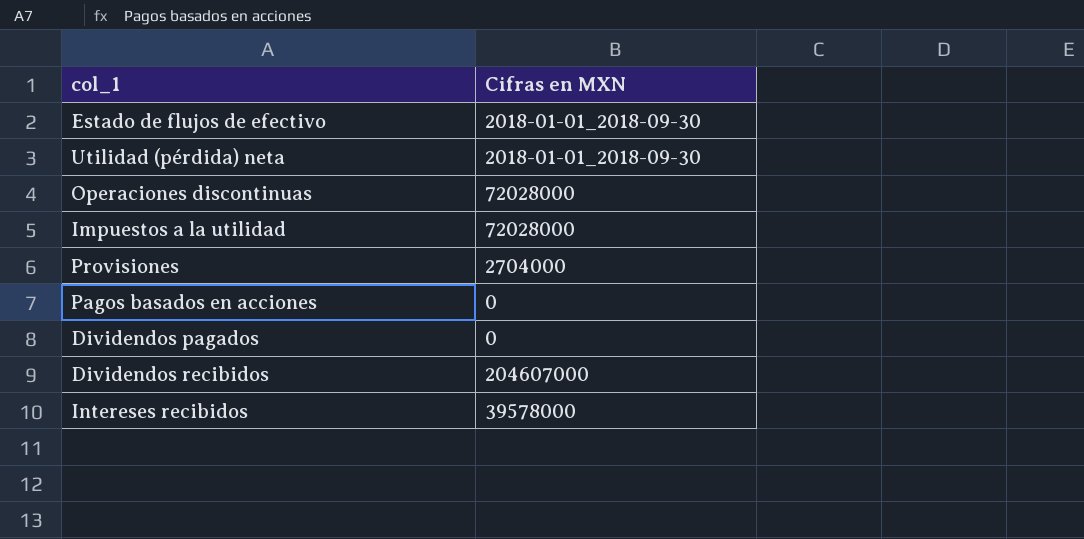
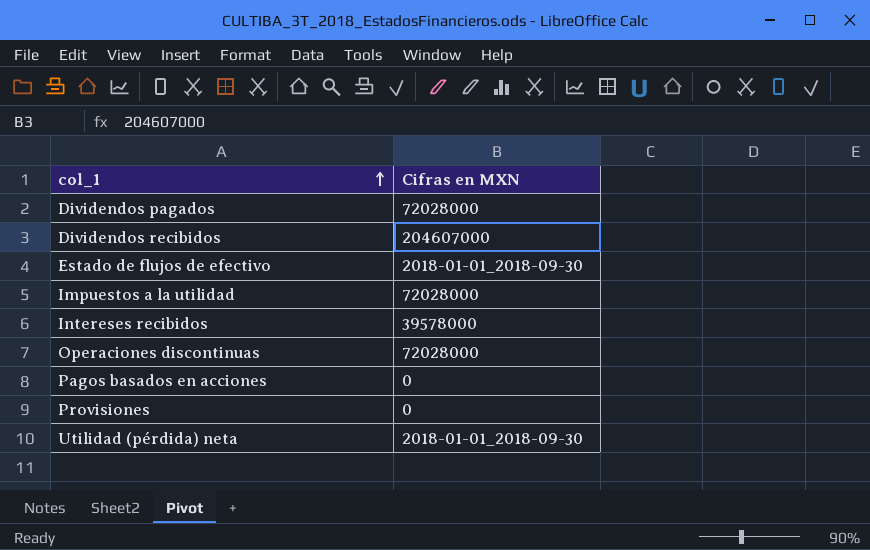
row order: none -> col_1 ascending
Dividendos pagados | Cifras en MXN: 0 -> 72028000
Provisiones | Cifras en MXN: 2704000 -> 0

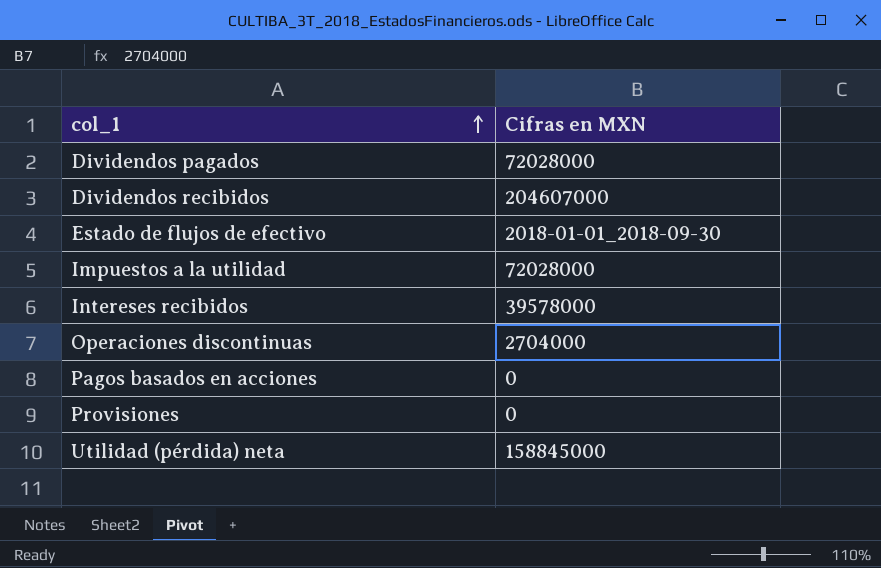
Operaciones discontinuas | Cifras en MXN: 72028000 -> 2704000
Utilidad (pérdida) neta | Cifras en MXN: 2018-01-01_2018-09-30 -> 158845000

